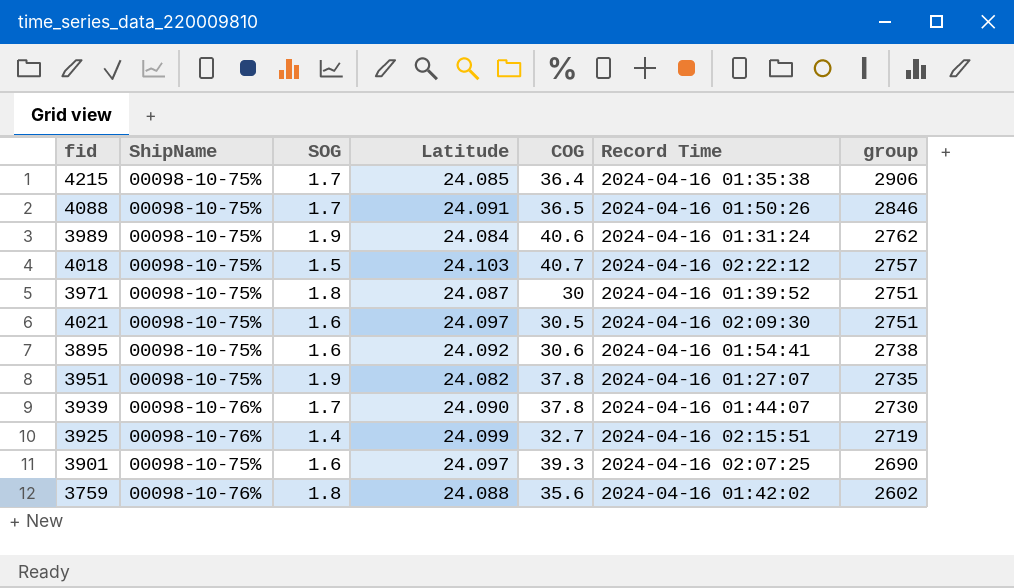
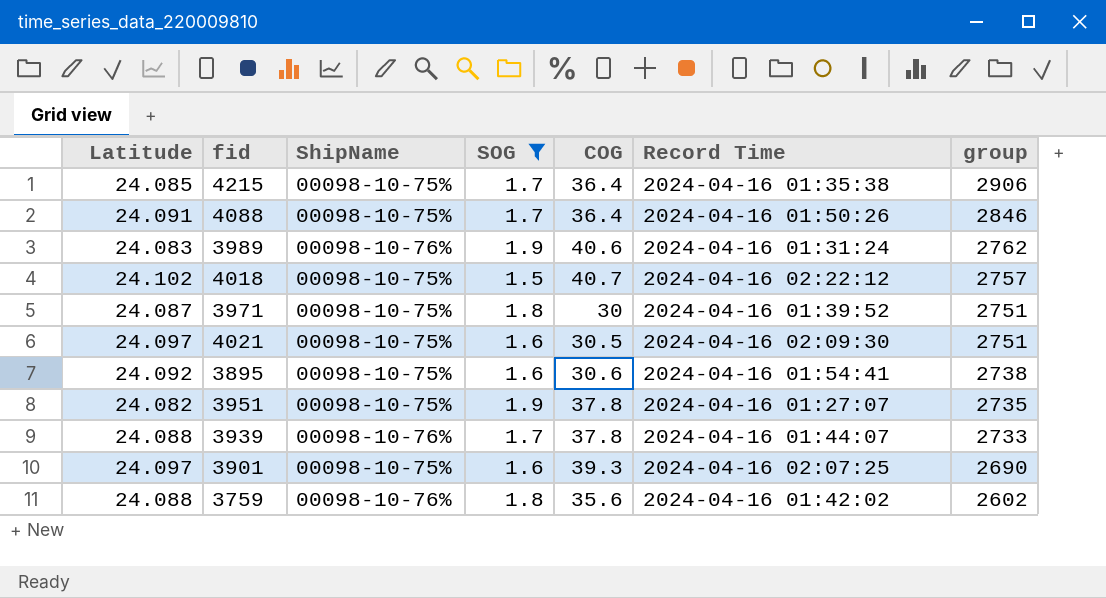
filter: none -> SOG != 1.4
column Latitude | position: 4 -> 1
4088 | COG: 36.5 -> 36.4
3989 | Latitude: 24.084 -> 24.083
3989 | ShipName: 00098-10-75% -> 00098-10-76%
4018 | Latitude: 24.103 -> 24.102
3939 | Latitude: 24.090 -> 24.088
3939 | group: 2730 -> 2733

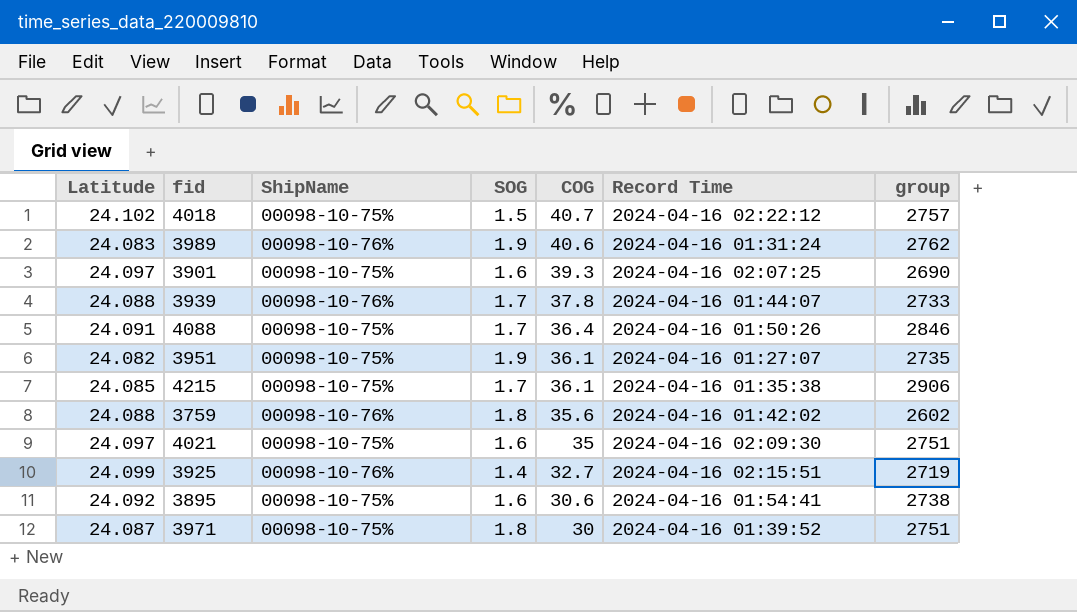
filter: SOG != 1.4 -> none
row order: group descending -> COG descending
3951 | COG: 37.8 -> 36.1
4215 | COG: 36.4 -> 36.1
4021 | COG: 30.5 -> 35

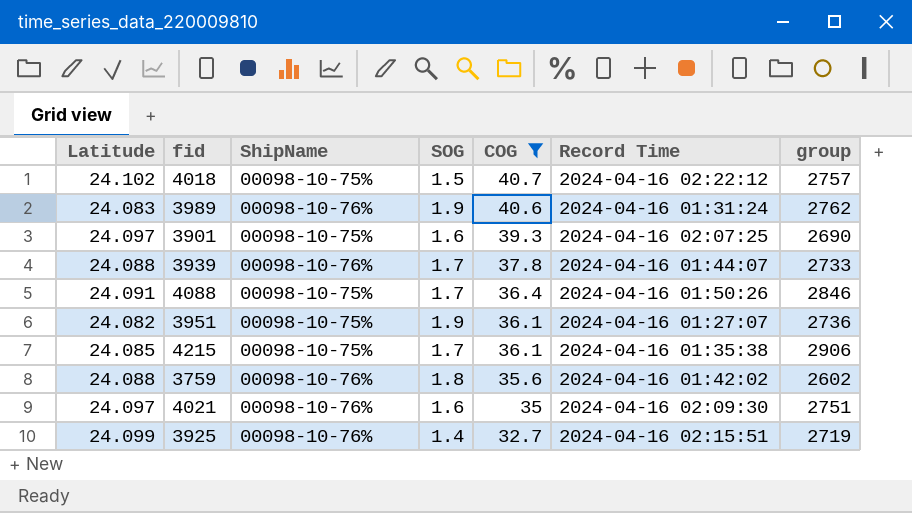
filter: none -> COG >= 32.7
3951 | group: 2735 -> 2736
4021 | ShipName: 00098-10-75% -> 00098-10-76%

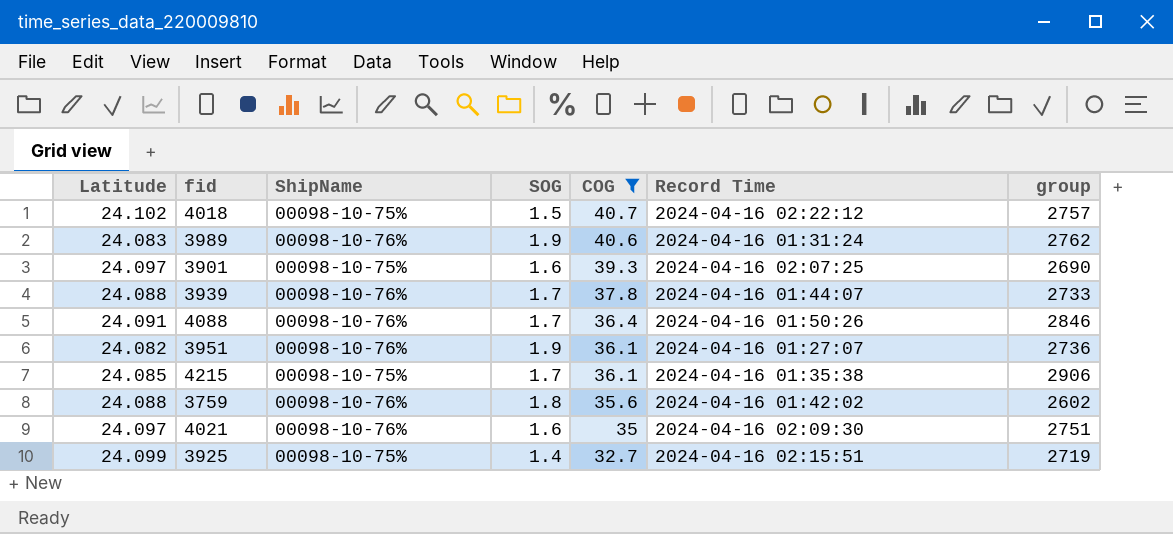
4088 | ShipName: 00098-10-75% -> 00098-10-76%
3951 | ShipName: 00098-10-75% -> 00098-10-76%
3925 | ShipName: 00098-10-76% -> 00098-10-75%

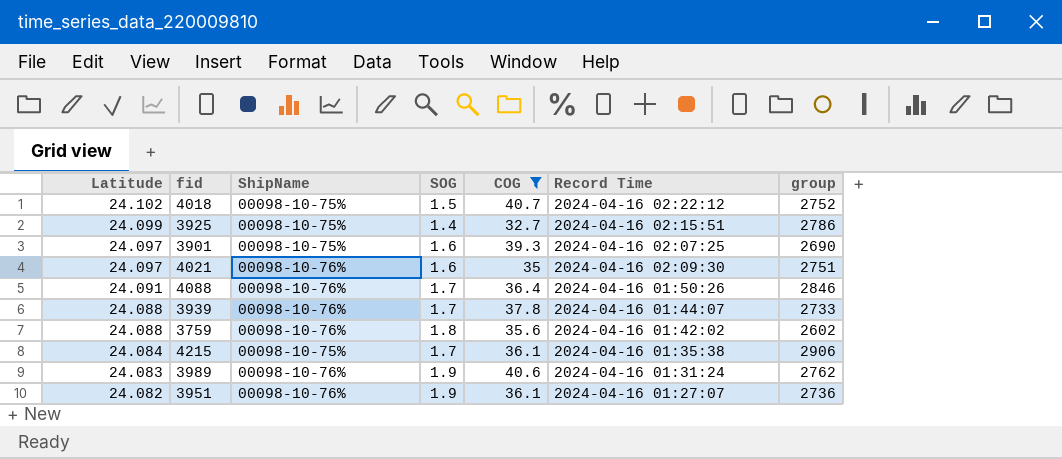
row order: COG descending -> Latitude descending
4018 | group: 2757 -> 2752
3925 | group: 2719 -> 2786
4215 | Latitude: 24.085 -> 24.084

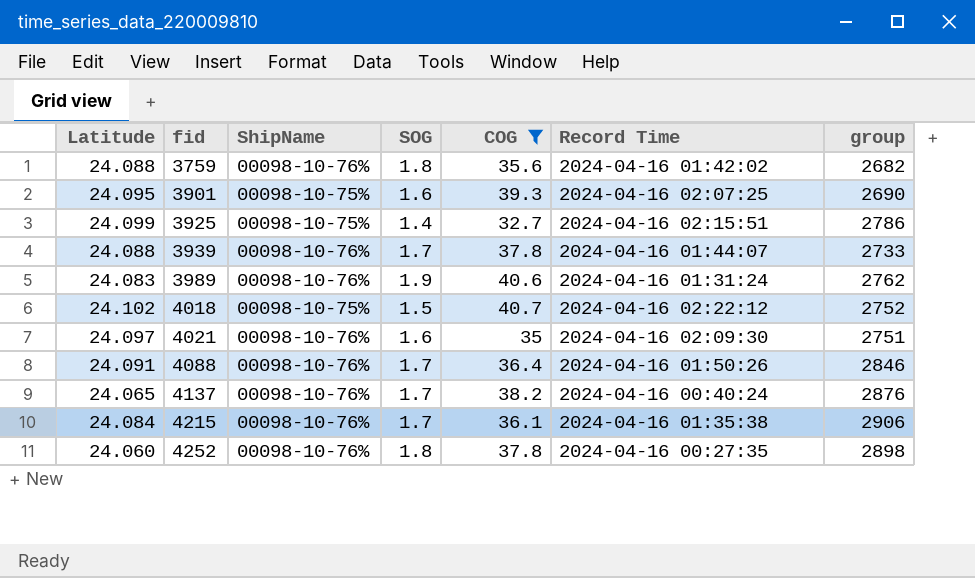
row order: Latitude descending -> fid ascending
row 3951: 24.082 | 00098-10-76% | 1.9 | 36.1 | 2024-04-16 01:27:07 | 2736 -> none
3759 | group: 2602 -> 2682
3901 | Latitude: 24.097 -> 24.095
row 4137: none -> 24.065 | 00098-10-76% | 1.7 | 38.2 | 2024-04-16 00:40:24 | 2876
4215 | ShipName: 00098-10-75% -> 00098-10-76%
row 4252: none -> 24.060 | 00098-10-76% | 1.8 | 37.8 | 2024-04-16 00:27:35 | 2898

